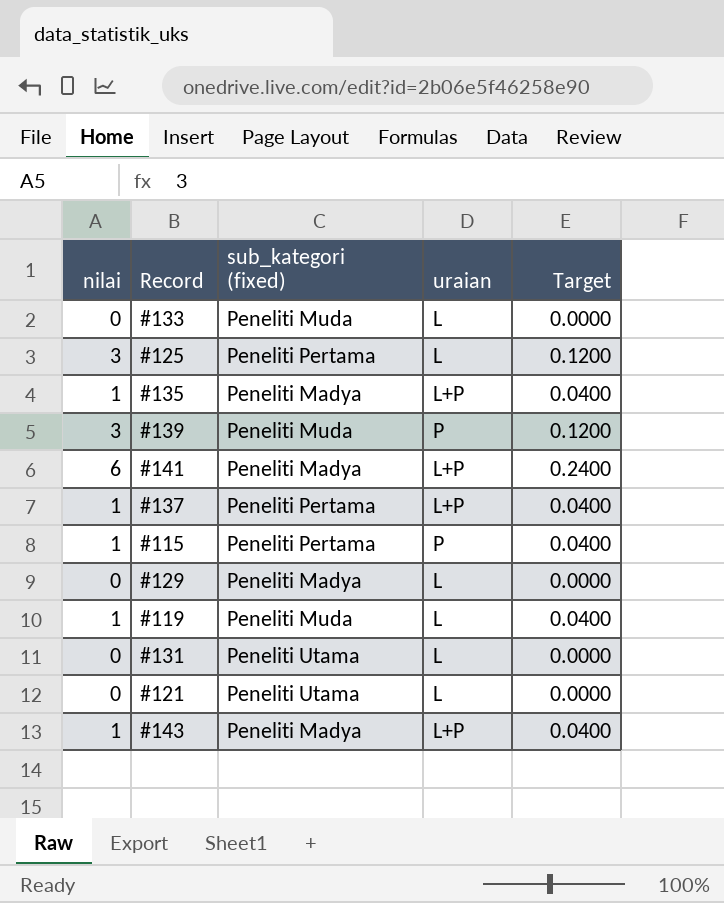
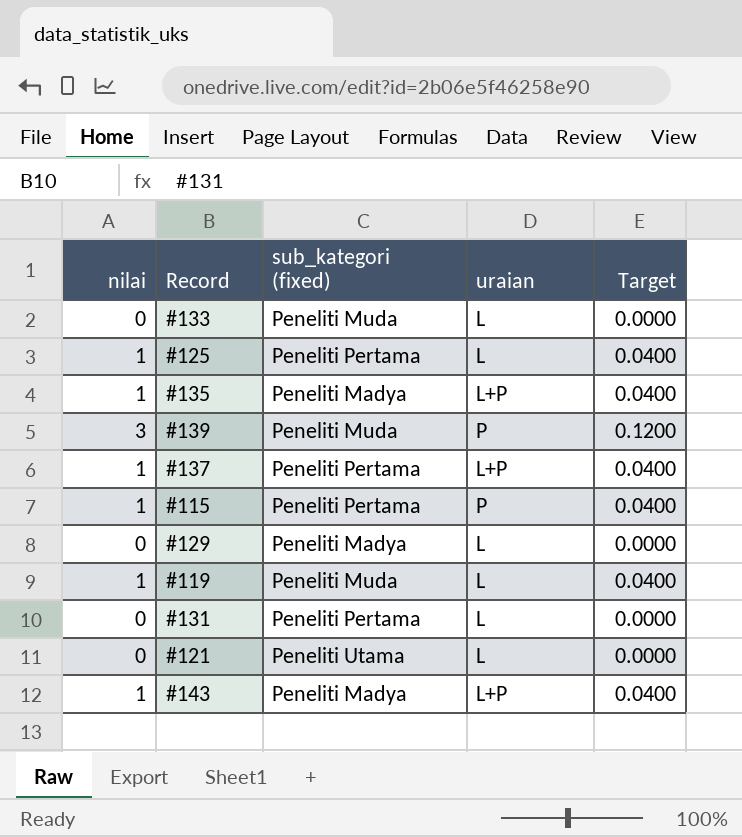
row #141: 6 | Peneliti Madya | L+P | 0.2400 -> none
#125 | nilai: 3 -> 1
#125 | Target: 0.1200 -> 0.0400
#131 | sub_kategori (fixed): Peneliti Utama -> Peneliti Pertama

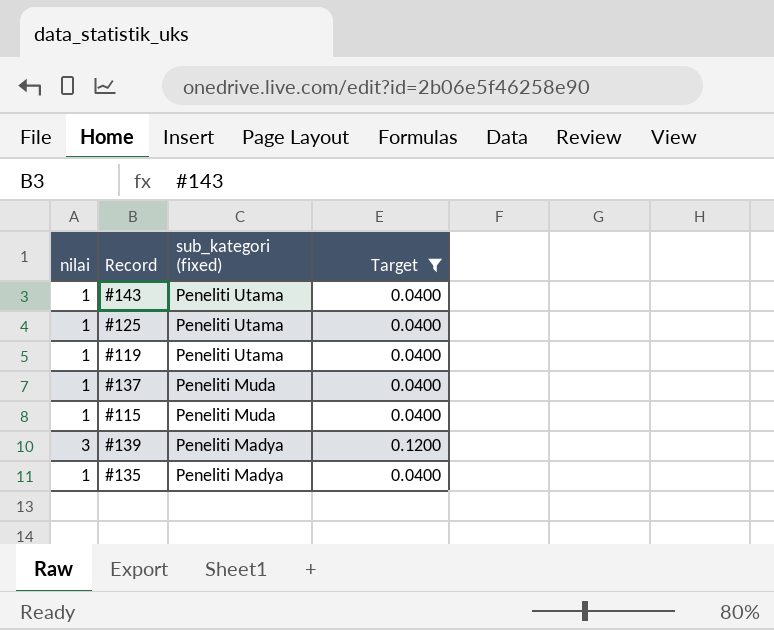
filter: none -> Target != 0.0000
row order: none -> sub_kategori (fixed) descending
column uraian | position: 4 -> none
#143 | sub_kategori (fixed): Peneliti Madya -> Peneliti Utama
#125 | sub_kategori (fixed): Peneliti Pertama -> Peneliti Utama
#119 | sub_kategori (fixed): Peneliti Muda -> Peneliti Utama
#137 | sub_kategori (fixed): Peneliti Pertama -> Peneliti Muda
#115 | sub_kategori (fixed): Peneliti Pertama -> Peneliti Muda
#139 | sub_kategori (fixed): Peneliti Muda -> Peneliti Madya

